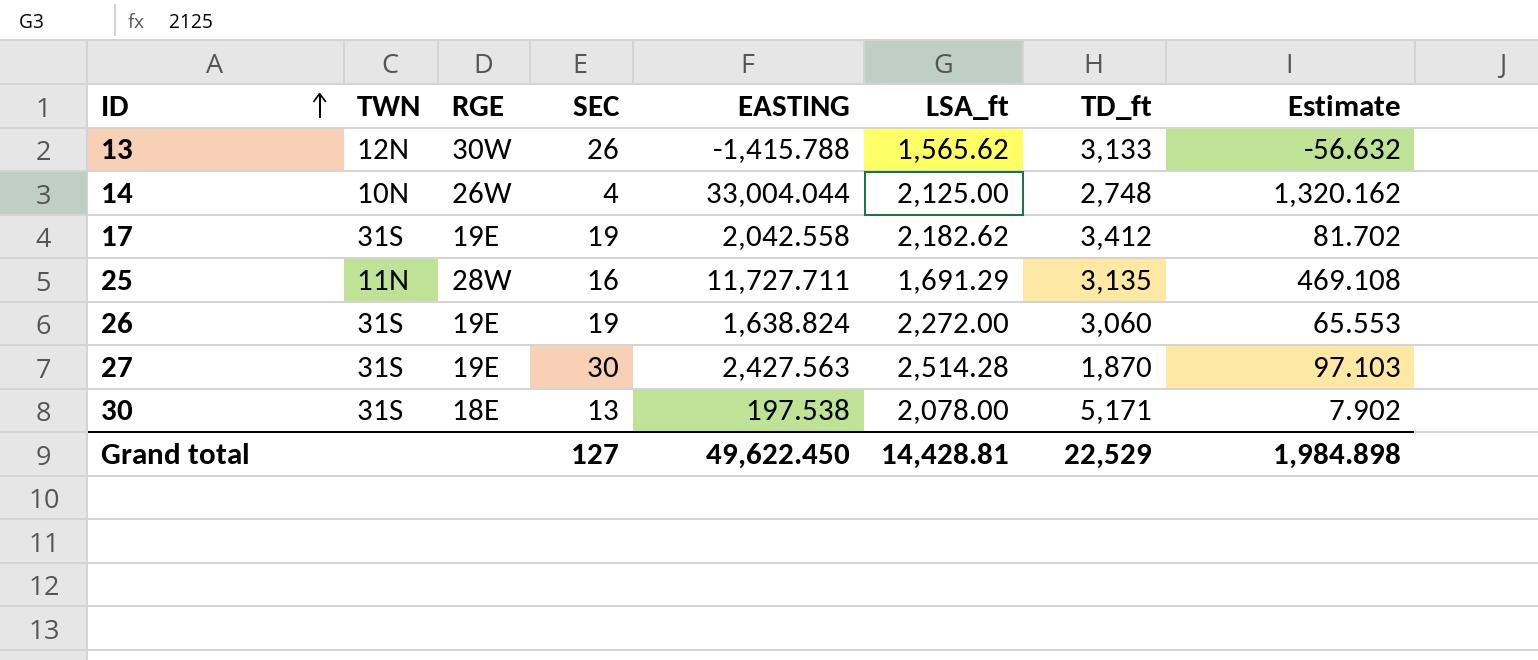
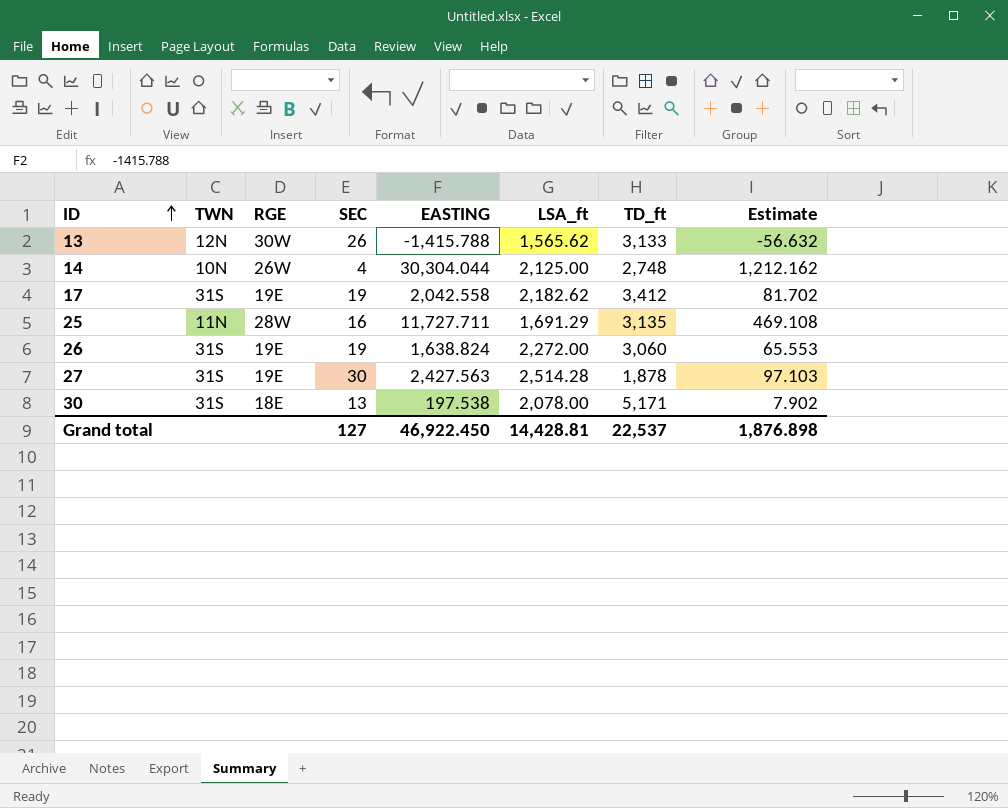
14 | EASTING: 33,004.044 -> 30,304.044
14 | Estimate: 1,320.162 -> 1,212.162
27 | TD_ft: 1,870 -> 1,878
Grand total | EASTING: 49,622.450 -> 46,922.450
Grand total | TD_ft: 22,529 -> 22,537
Grand total | Estimate: 1,984.898 -> 1,876.898

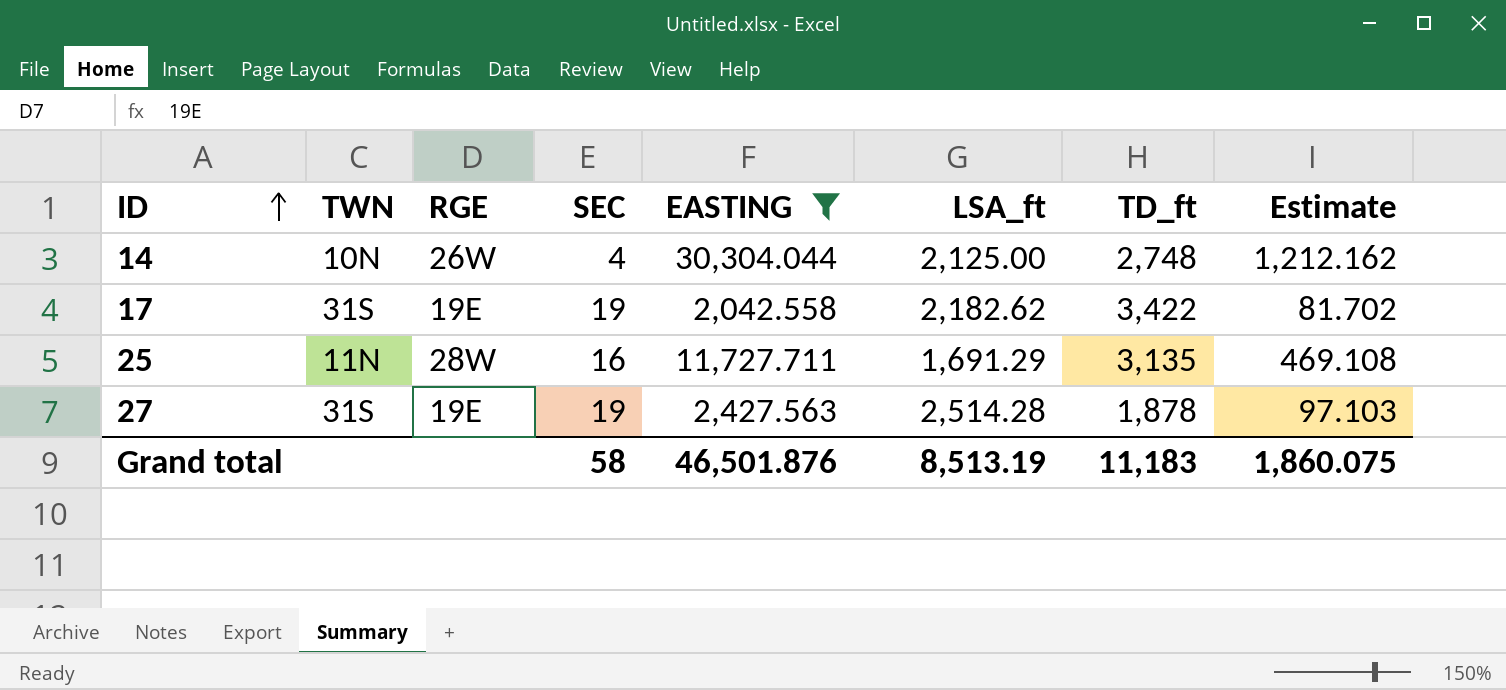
filter: none -> EASTING >= 2,042.558
17 | TD_ft: 3,412 -> 3,422
27 | SEC: 30 -> 19
Grand total | SEC: 127 -> 58
Grand total | EASTING: 46,922.450 -> 46,501.876
Grand total | LSA_ft: 14,428.81 -> 8,513.19
Grand total | TD_ft: 22,537 -> 11,183
Grand total | Estimate: 1,876.898 -> 1,860.075

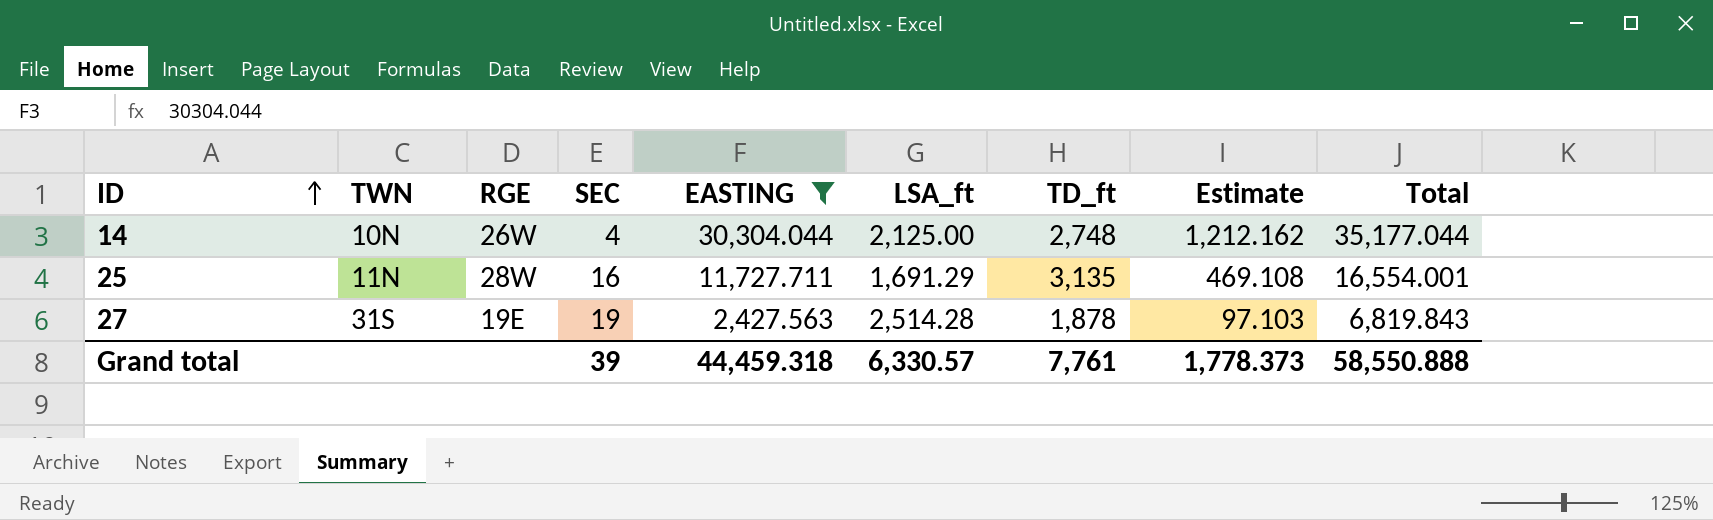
column Total | formula: none -> [EASTING] + [LSA_ft] + [TD_ft]
row 17: 31S | 19E | 19 | 2,042.558 | 2,182.62 | 3,422 | 81.702 -> none
Grand total | SEC: 58 -> 39
Grand total | EASTING: 46,501.876 -> 44,459.318
Grand total | LSA_ft: 8,513.19 -> 6,330.57
Grand total | TD_ft: 11,183 -> 7,761
Grand total | Estimate: 1,860.075 -> 1,778.373

